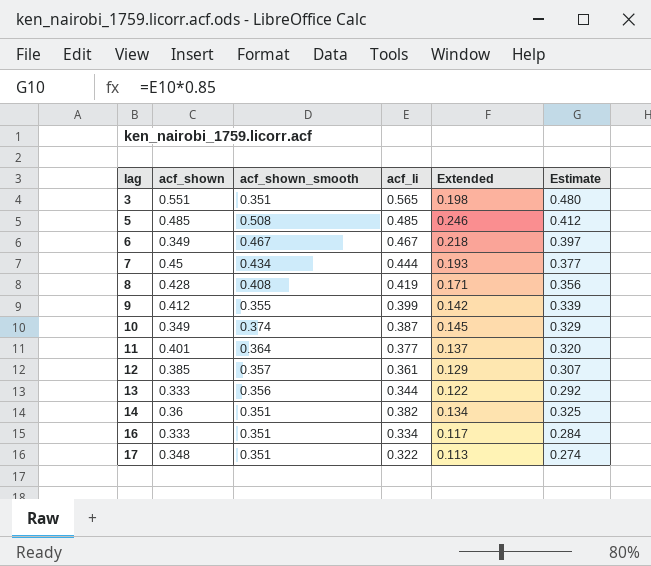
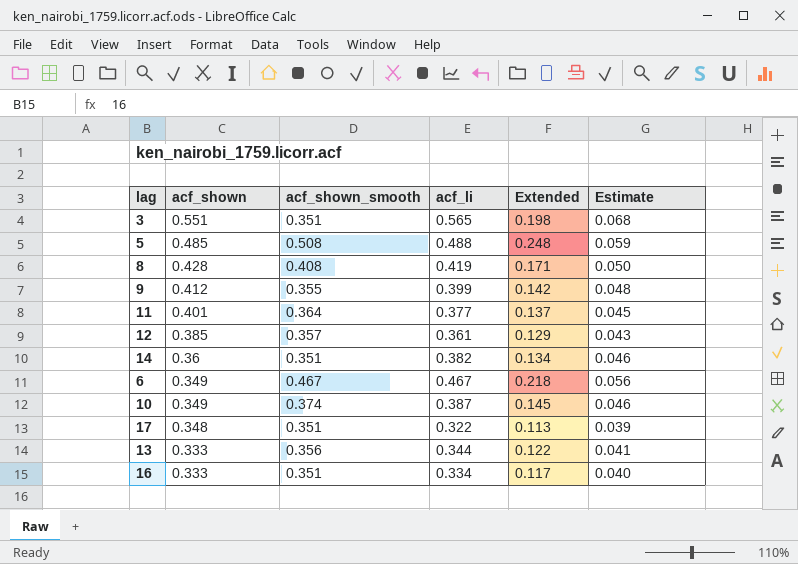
row order: lag ascending -> acf_shown descending
column Estimate | formula: [acf_li] * 0.85 -> [acf_li] * 0.12
row 7: 0.45 | 0.434 | 0.444 | 0.193 | 0.377 -> none
5 | acf_li: 0.485 -> 0.488
5 | Extended: 0.246 -> 0.248

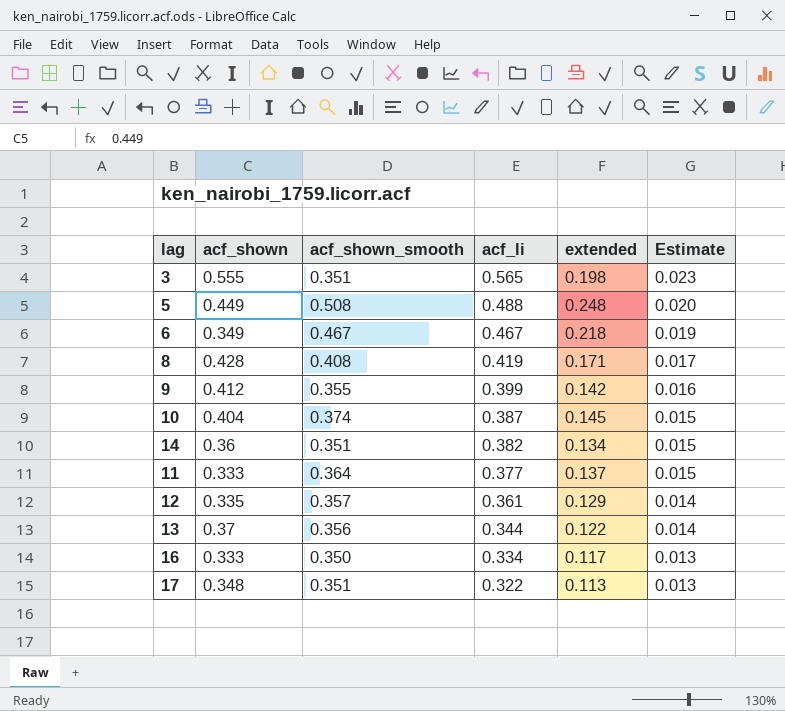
row order: acf_shown descending -> acf_li descending
column name: Extended -> extended
column Estimate | formula: [acf_li] * 0.12 -> [acf_li] * 0.04
3 | acf_shown: 0.551 -> 0.555
5 | acf_shown: 0.485 -> 0.449
10 | acf_shown: 0.349 -> 0.404
11 | acf_shown: 0.401 -> 0.333
12 | acf_shown: 0.385 -> 0.335
13 | acf_shown: 0.333 -> 0.37
16 | acf_shown_smooth: 0.351 -> 0.350

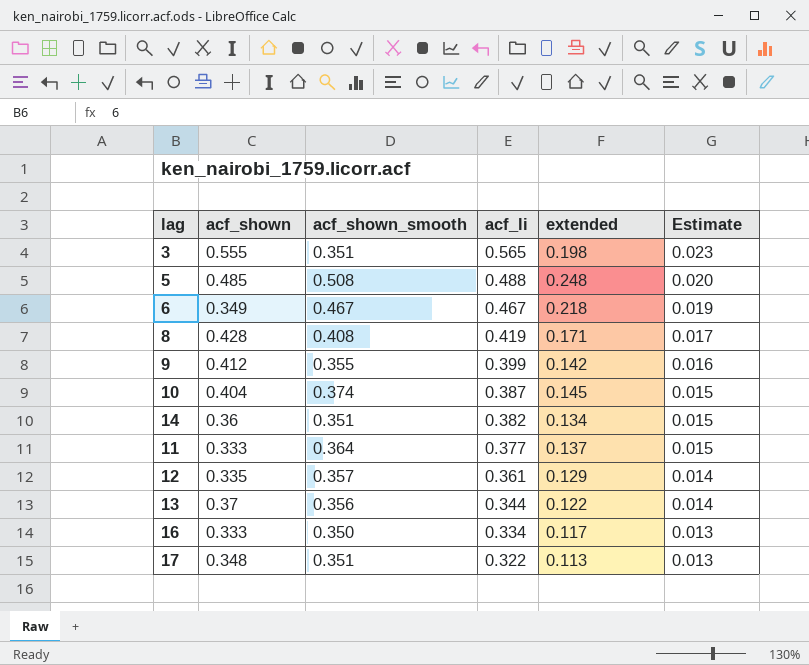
5 | acf_shown: 0.449 -> 0.485

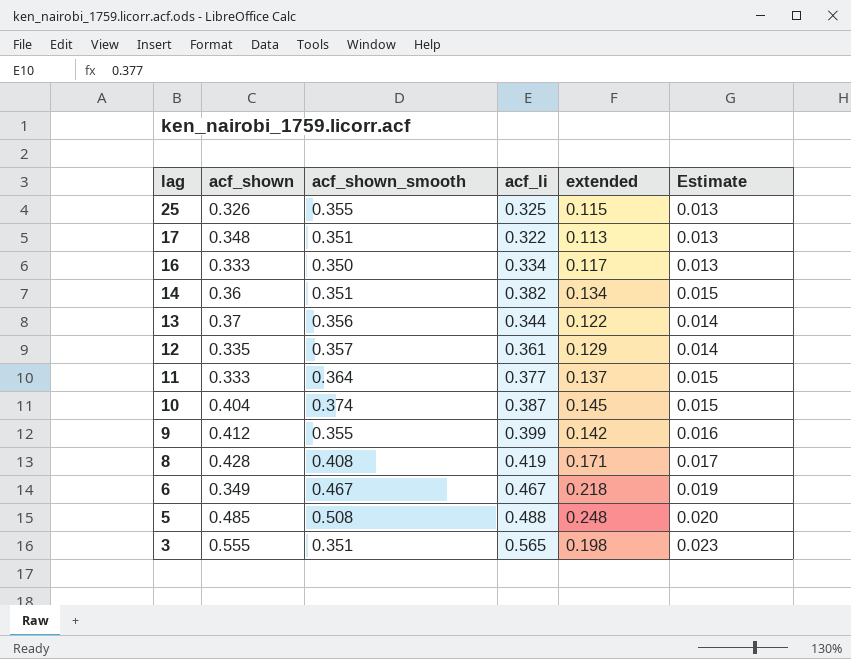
row order: acf_li descending -> lag descending
row 25: none -> 0.326 | 0.355 | 0.325 | 0.115 | 0.013

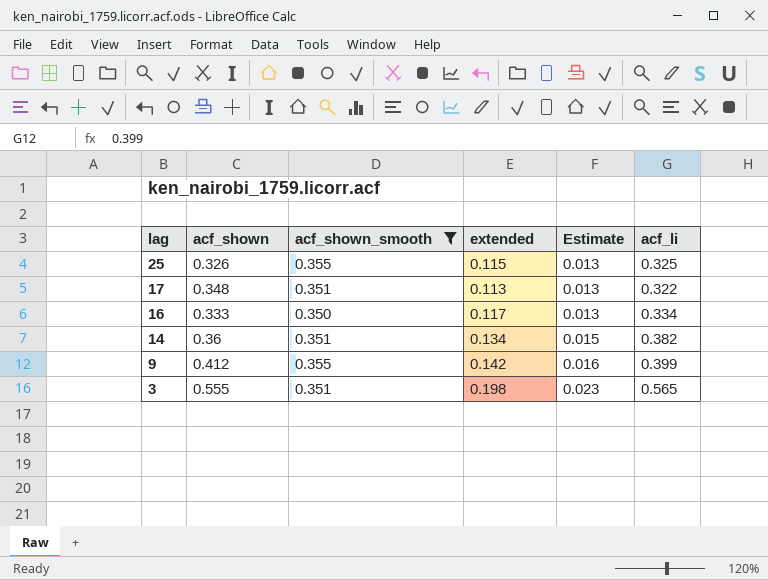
filter: none -> acf_shown_smooth <= 0.355
column acf_li | position: 4 -> 6

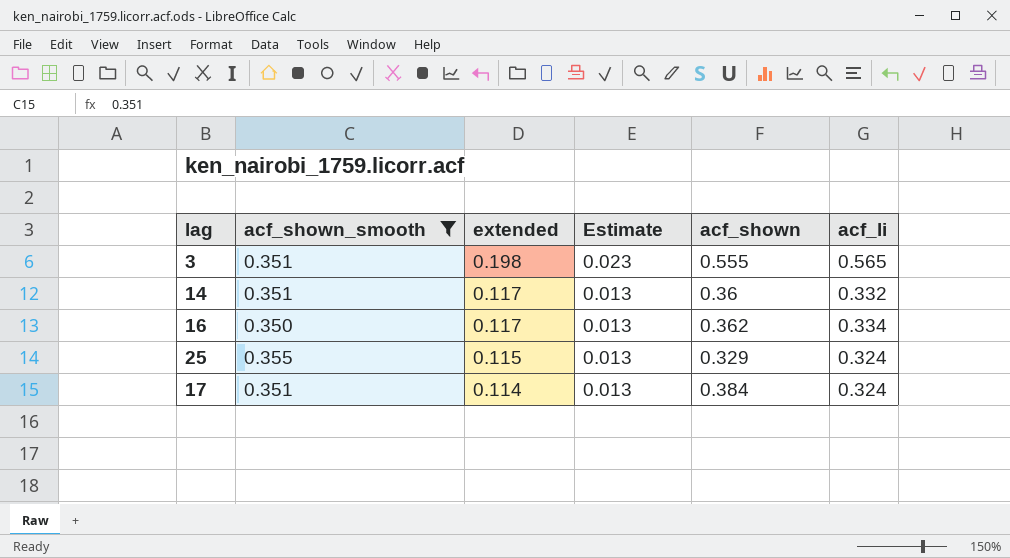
row order: lag descending -> extended descending
column acf_shown | position: 2 -> 5
row 9: 0.412 | 0.355 | 0.142 | 0.016 | 0.399 -> none
14 | extended: 0.134 -> 0.117
14 | Estimate: 0.015 -> 0.013
14 | acf_li: 0.382 -> 0.332
16 | acf_shown: 0.333 -> 0.362
25 | acf_shown: 0.326 -> 0.329
25 | acf_li: 0.325 -> 0.324
17 | extended: 0.113 -> 0.114
17 | acf_shown: 0.348 -> 0.384
17 | acf_li: 0.322 -> 0.324

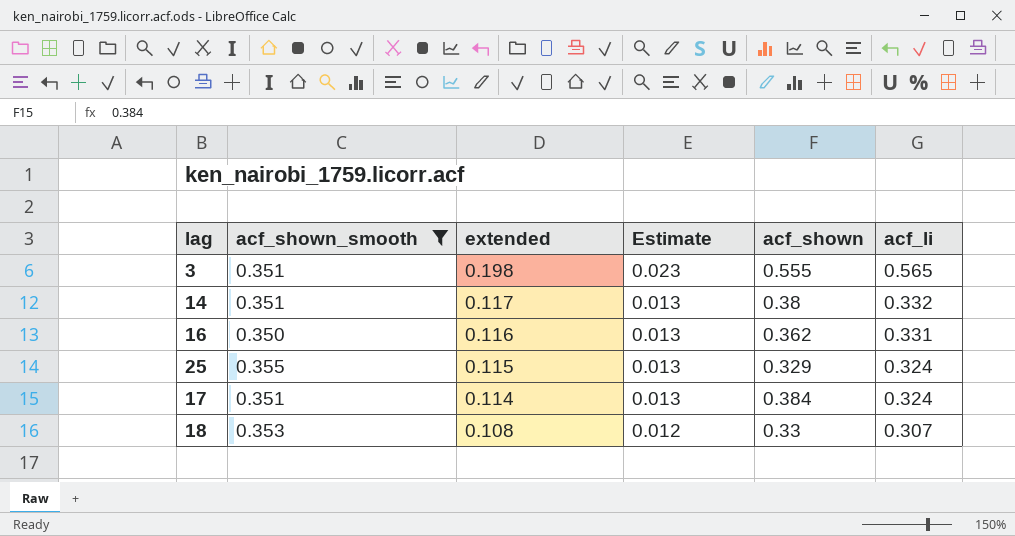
14 | acf_shown: 0.36 -> 0.38
16 | extended: 0.117 -> 0.116
16 | acf_li: 0.334 -> 0.331
row 18: none -> 0.353 | 0.108 | 0.012 | 0.33 | 0.307

